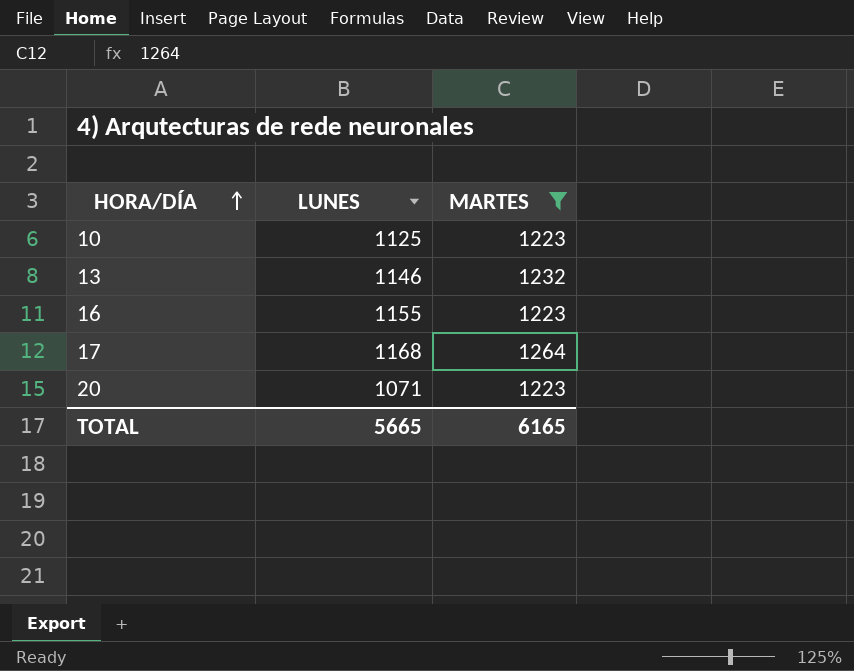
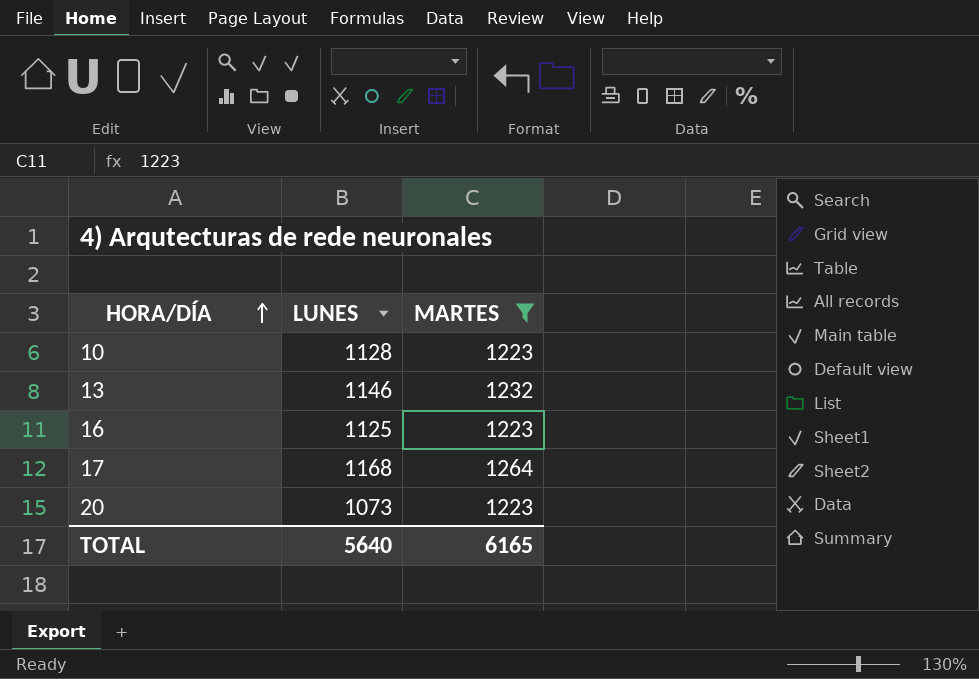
10 | LUNES: 1125 -> 1128
16 | LUNES: 1155 -> 1125
20 | LUNES: 1071 -> 1073
TOTAL | LUNES: 5665 -> 5640

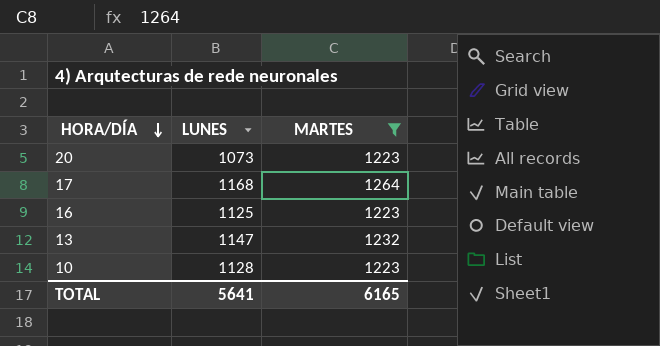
row order: HORA/DÍA ascending -> HORA/DÍA descending
13 | LUNES: 1146 -> 1147
TOTAL | LUNES: 5640 -> 5641

